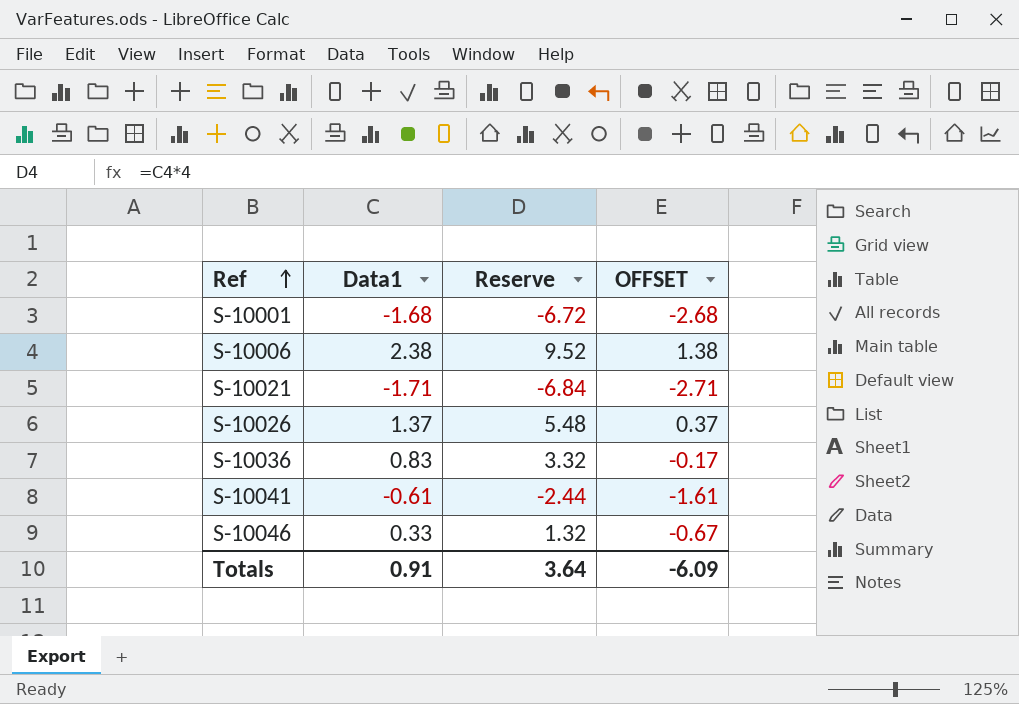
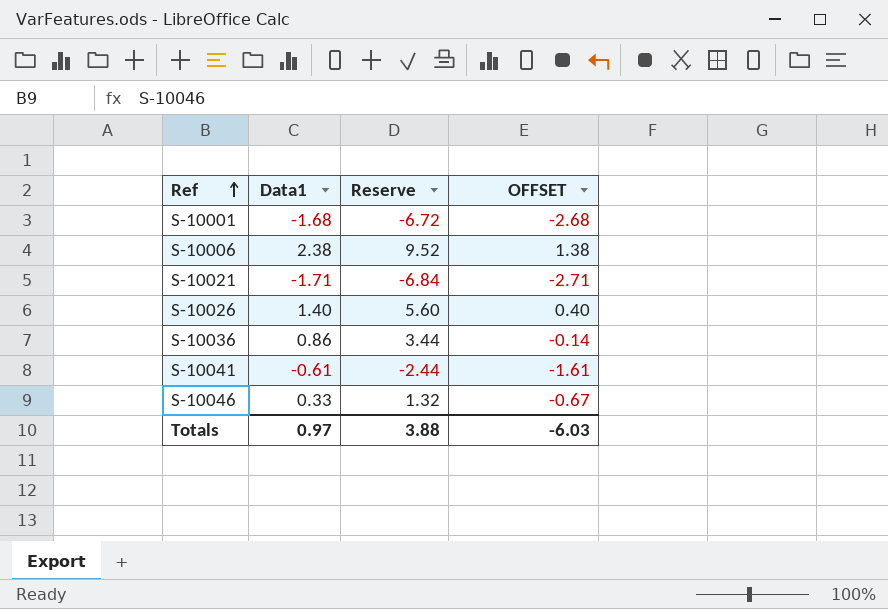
S-10026 | Data1: 1.37 -> 1.40
S-10026 | Reserve: 5.48 -> 5.60
S-10026 | OFFSET: 0.37 -> 0.40
S-10036 | Data1: 0.83 -> 0.86
S-10036 | Reserve: 3.32 -> 3.44
S-10036 | OFFSET: -0.17 -> -0.14
Totals | Data1: 0.91 -> 0.97
Totals | Reserve: 3.64 -> 3.88
Totals | OFFSET: -6.09 -> -6.03

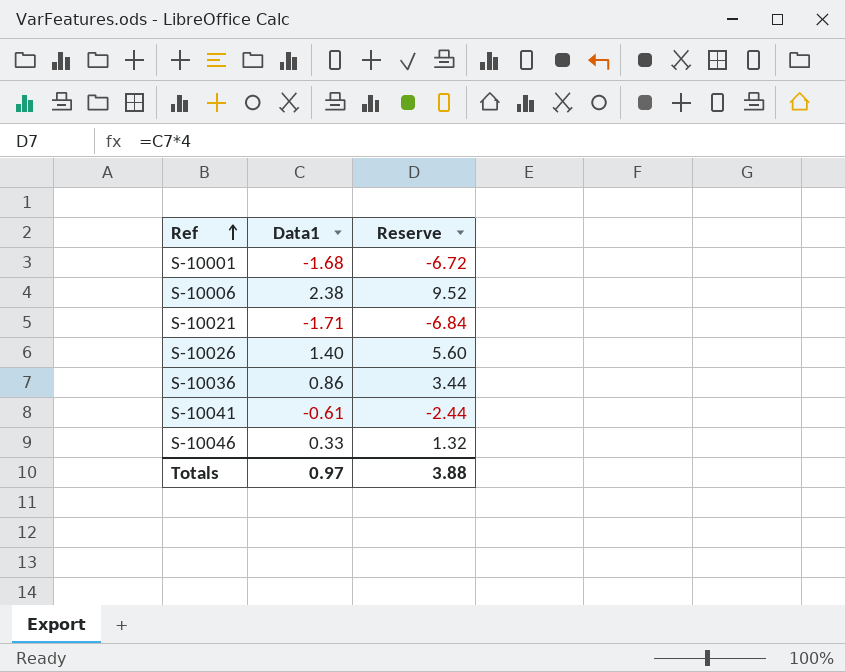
column OFFSET | formula: [Data1] - 1 -> none

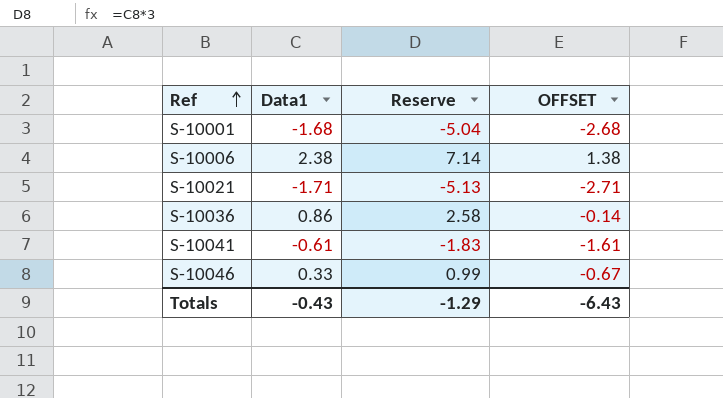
column Reserve | formula: [Data1] * 4 -> [Data1] * 3
column OFFSET | formula: none -> [Data1] - 1
row S-10026: 1.40 | 5.60 -> none
Totals | Data1: 0.97 -> -0.43
Totals | Reserve: 3.88 -> -1.29

